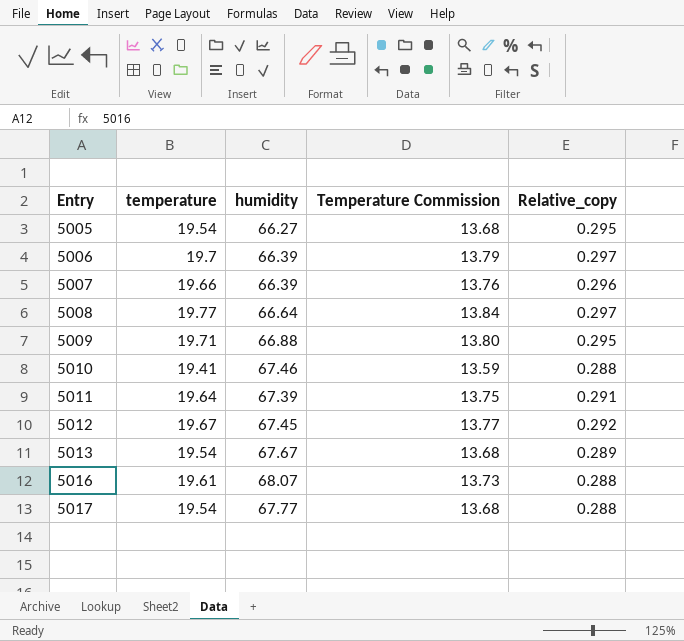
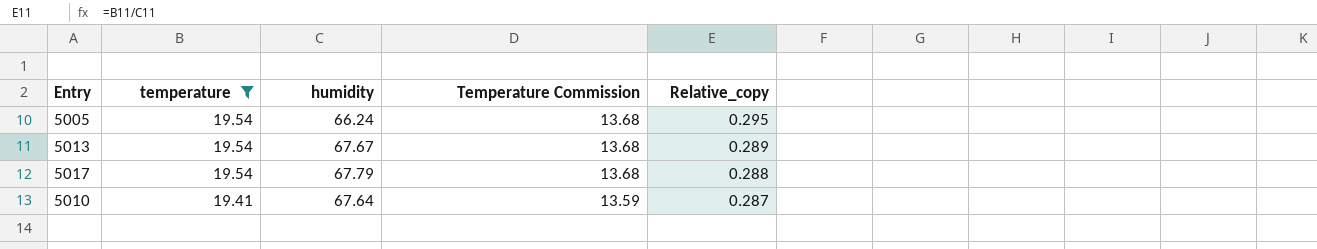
filter: none -> temperature <= 19.54
row order: Entry ascending -> temperature descending
5005 | humidity: 66.27 -> 66.24
5017 | humidity: 67.77 -> 67.79
5010 | humidity: 67.46 -> 67.64
5010 | Relative_copy: 0.288 -> 0.287

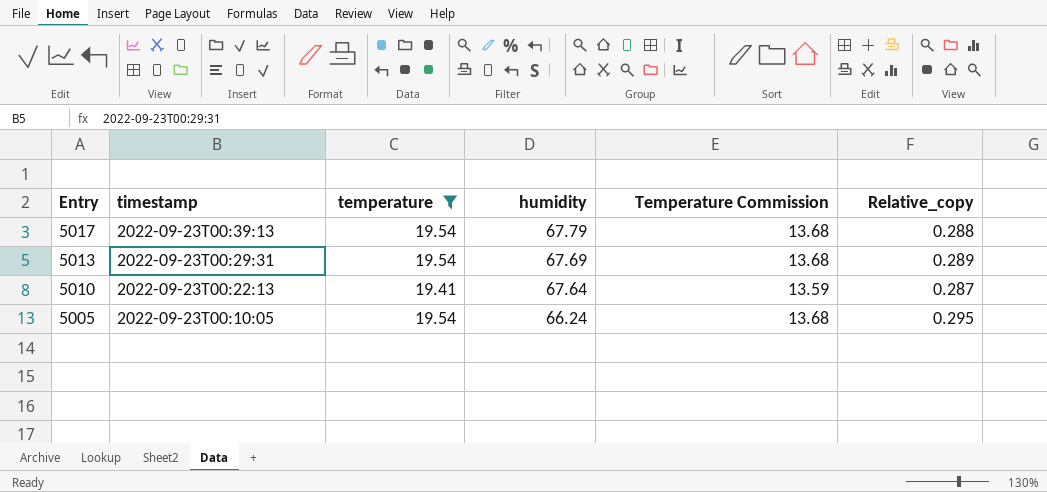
row order: temperature descending -> Entry descending
column timestamp | position: none -> 2
5013 | humidity: 67.67 -> 67.69

